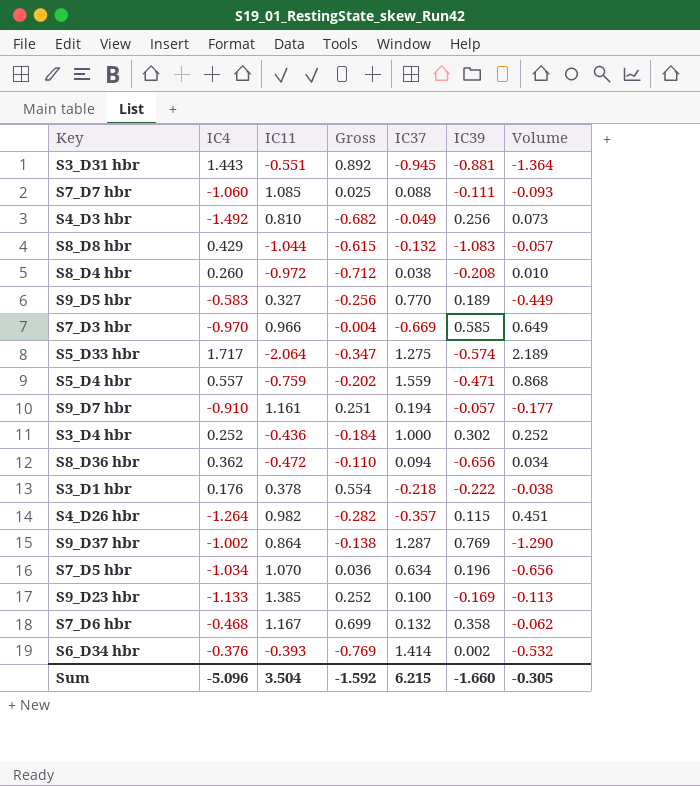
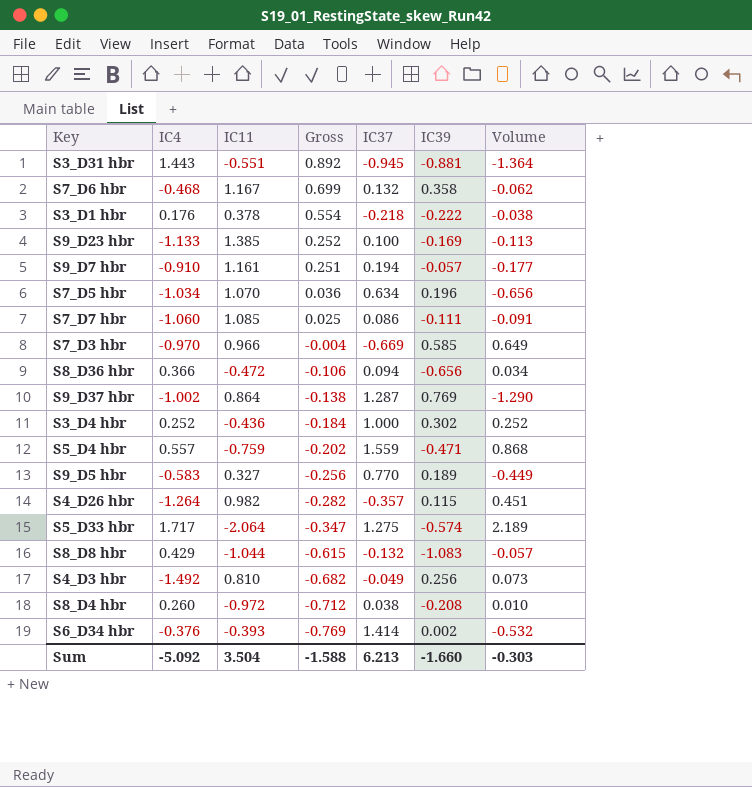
row order: none -> Gross descending
S7_D7 hbr | IC37: 0.088 -> 0.086
S7_D7 hbr | Volume: -0.093 -> -0.091
S8_D36 hbr | IC4: 0.362 -> 0.366
S8_D36 hbr | Gross: -0.110 -> -0.106
Sum | IC4: -5.096 -> -5.092
Sum | Gross: -1.592 -> -1.588
Sum | IC37: 6.215 -> 6.213
Sum | Volume: -0.305 -> -0.303

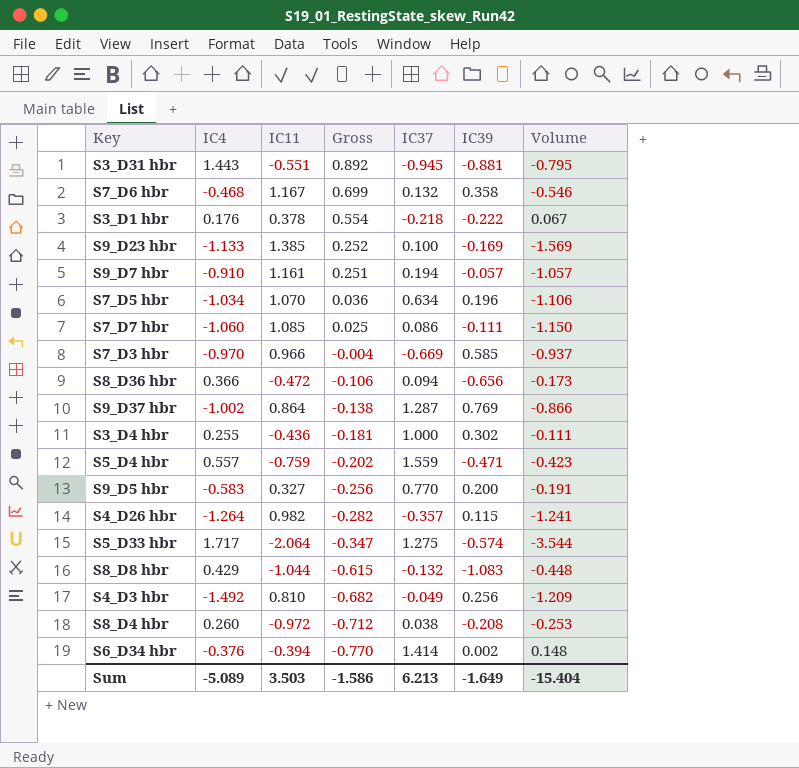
column Volume | formula: [IC4] * [IC37] -> [IC4] * [IC11]
S3_D4 hbr | IC4: 0.252 -> 0.255
S3_D4 hbr | Gross: -0.184 -> -0.181
S9_D5 hbr | IC39: 0.189 -> 0.200
S6_D34 hbr | IC11: -0.393 -> -0.394
S6_D34 hbr | Gross: -0.769 -> -0.770
Sum | IC4: -5.092 -> -5.089
Sum | IC11: 3.504 -> 3.503
Sum | Gross: -1.588 -> -1.586
Sum | IC39: -1.660 -> -1.649
Sum | Volume: -0.303 -> -15.404

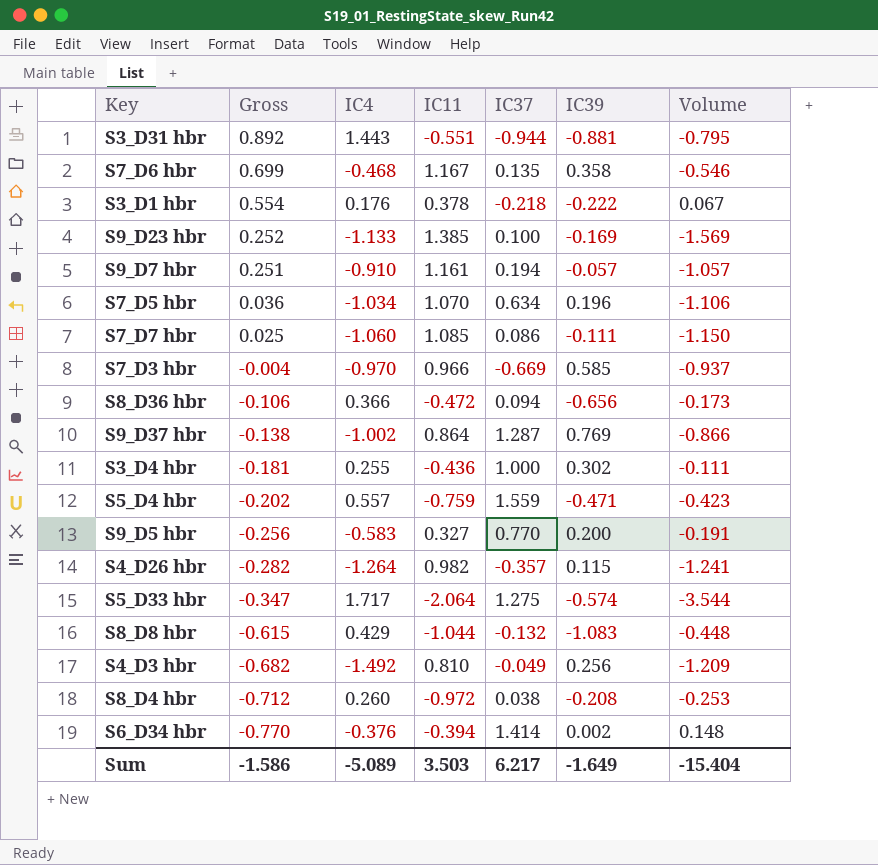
column Gross | position: 4 -> 2
S3_D31 hbr | IC37: -0.945 -> -0.944
S7_D6 hbr | IC37: 0.132 -> 0.135
Sum | IC37: 6.213 -> 6.217

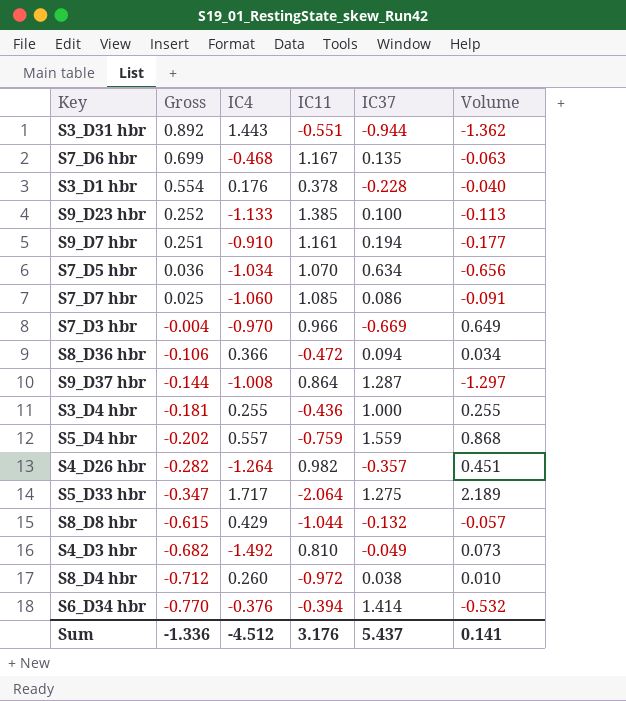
column IC39 | position: 6 -> none
column Volume | formula: [IC4] * [IC11] -> [IC4] * [IC37]
row S9_D5 hbr: -0.256 | -0.583 | 0.327 | 0.770 | 0.200 | -0.191 -> none
S3_D1 hbr | IC37: -0.218 -> -0.228
S9_D37 hbr | Gross: -0.138 -> -0.144
S9_D37 hbr | IC4: -1.002 -> -1.008
Sum | Gross: -1.586 -> -1.336
Sum | IC4: -5.089 -> -4.512
Sum | IC11: 3.503 -> 3.176
Sum | IC37: 6.217 -> 5.437
Sum | Volume: -15.404 -> 0.141

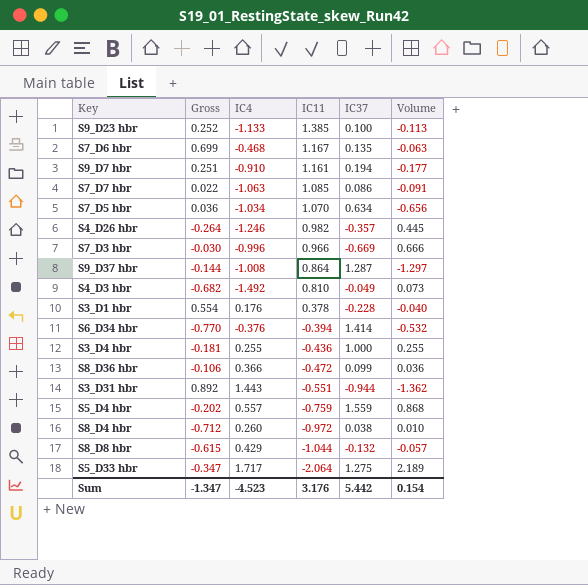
row order: Gross descending -> IC11 descending
S7_D7 hbr | Gross: 0.025 -> 0.022
S7_D7 hbr | IC4: -1.060 -> -1.063
S4_D26 hbr | Gross: -0.282 -> -0.264
S4_D26 hbr | IC4: -1.264 -> -1.246
S4_D26 hbr | Volume: 0.451 -> 0.445
S7_D3 hbr | Gross: -0.004 -> -0.030
S7_D3 hbr | IC4: -0.970 -> -0.996
S7_D3 hbr | Volume: 0.649 -> 0.666
S8_D36 hbr | IC37: 0.094 -> 0.099
S8_D36 hbr | Volume: 0.034 -> 0.036
Sum | Gross: -1.336 -> -1.347
Sum | IC4: -4.512 -> -4.523
Sum | IC37: 5.437 -> 5.442
Sum | Volume: 0.141 -> 0.154

